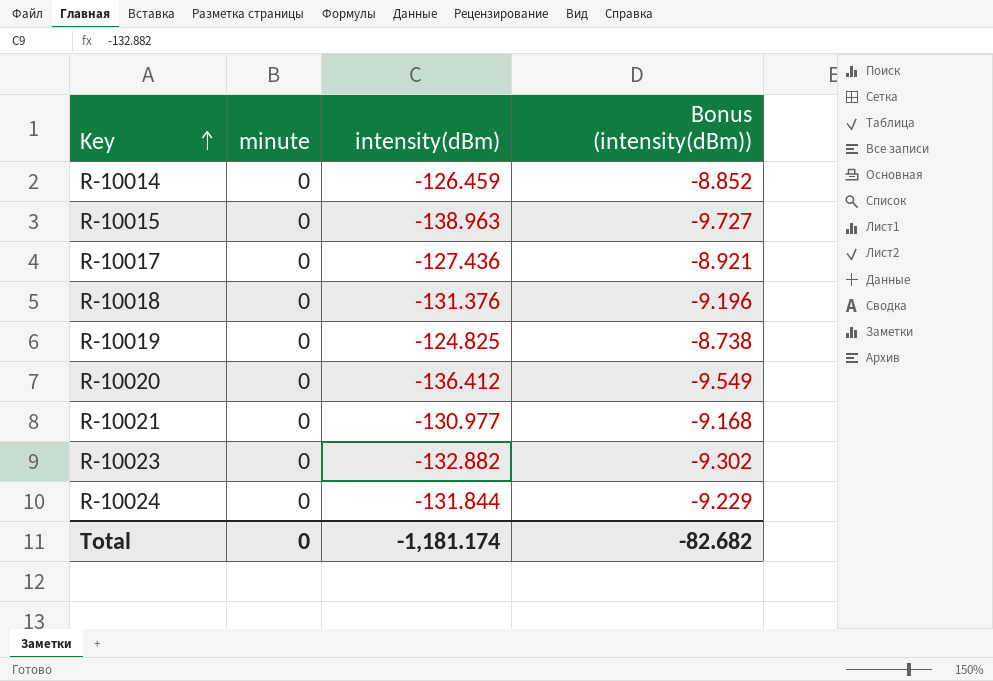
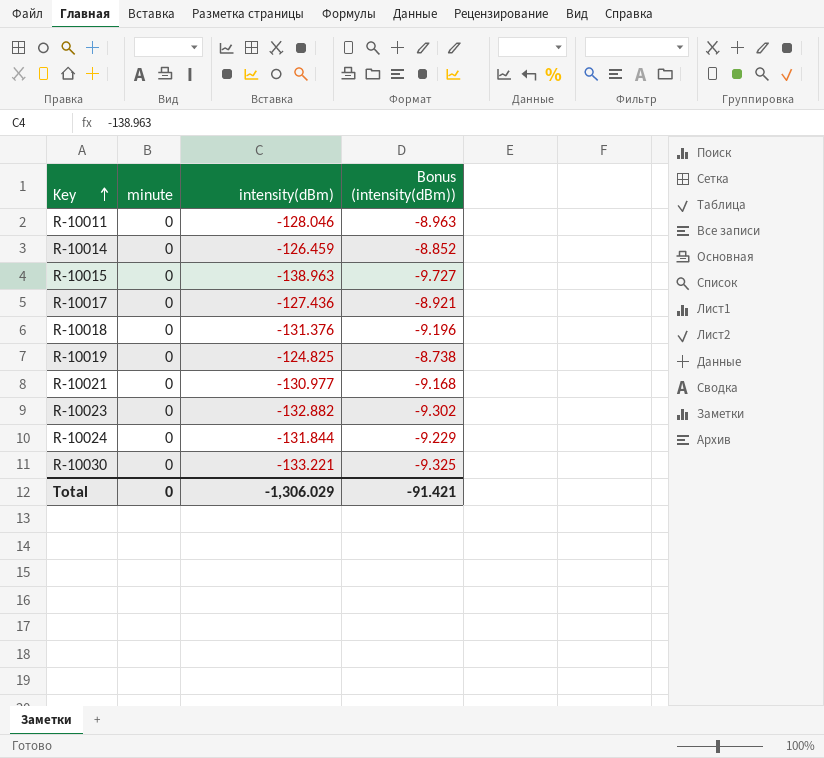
row R-10020: 0 | -136.412 | -9.549 -> none
row R-10011: none -> 0 | -128.046 | -8.963
row R-10030: none -> 0 | -133.221 | -9.325
Total | intensity(dBm): -1,181.174 -> -1,306.029
Total | Bonus (intensity(dBm)): -82.682 -> -91.421

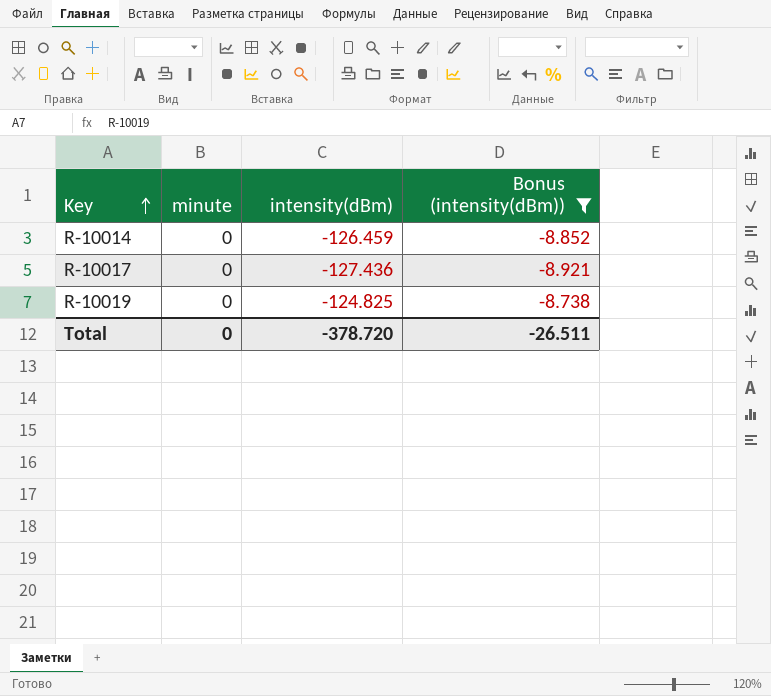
filter: none -> Bonus (intensity(dBm)) >= -8.921
Total | intensity(dBm): -1,306.029 -> -378.720
Total | Bonus (intensity(dBm)): -91.421 -> -26.511

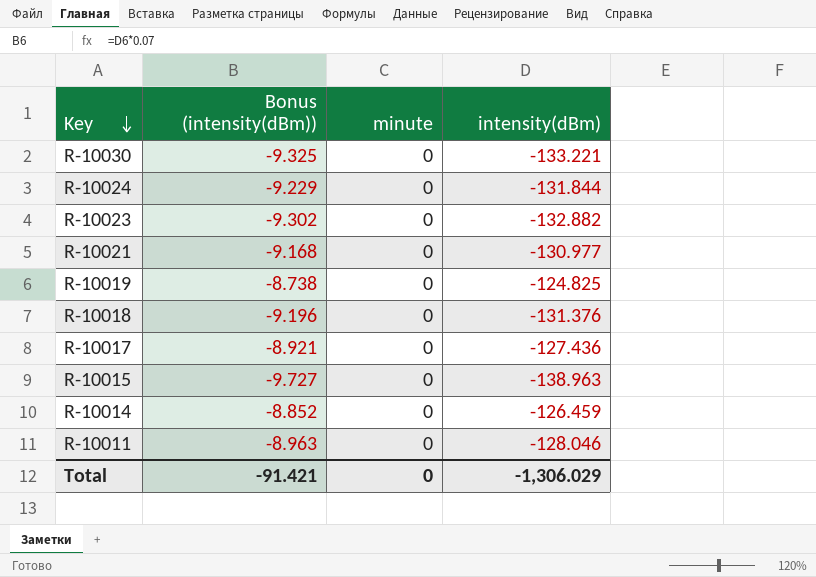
filter: Bonus (intensity(dBm)) >= -8.921 -> none
row order: Key ascending -> Key descending
column Bonus (intensity(dBm)) | position: 4 -> 2
Total | Bonus (intensity(dBm)): -26.511 -> -91.421
Total | intensity(dBm): -378.720 -> -1,306.029

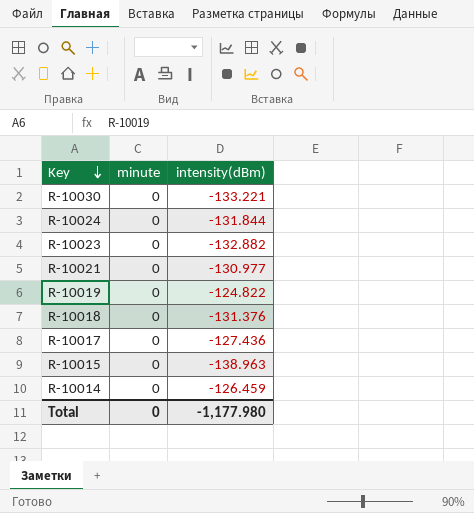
column Bonus (intensity(dBm)) | formula: [intensity(dBm)] * 0.07 -> none
row R-10011: -8.963 | 0 | -128.046 -> none
R-10019 | intensity(dBm): -124.825 -> -124.822
Total | intensity(dBm): -1,306.029 -> -1,177.980

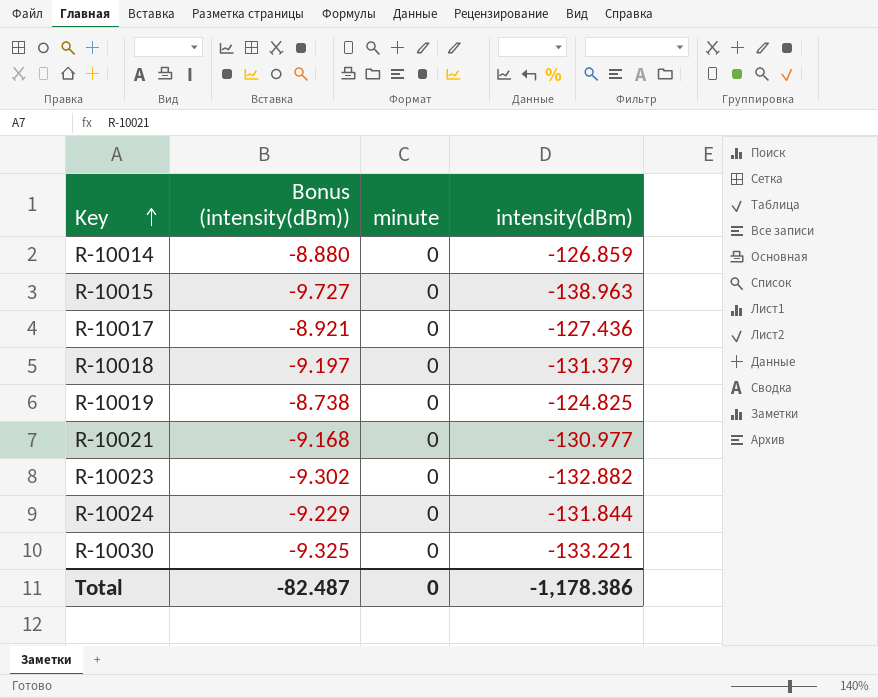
row order: Key descending -> Key ascending
column Bonus (intensity(dBm)) | formula: none -> [intensity(dBm)] * 0.07
R-10014 | intensity(dBm): -126.459 -> -126.859
R-10018 | intensity(dBm): -131.376 -> -131.379
R-10019 | intensity(dBm): -124.822 -> -124.825
Total | intensity(dBm): -1,177.980 -> -1,178.386

